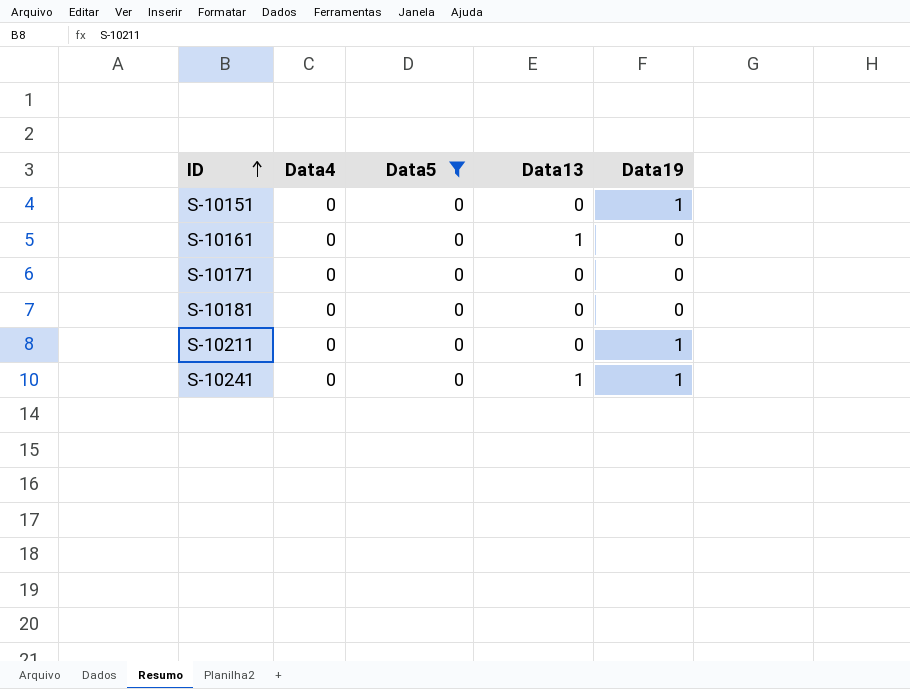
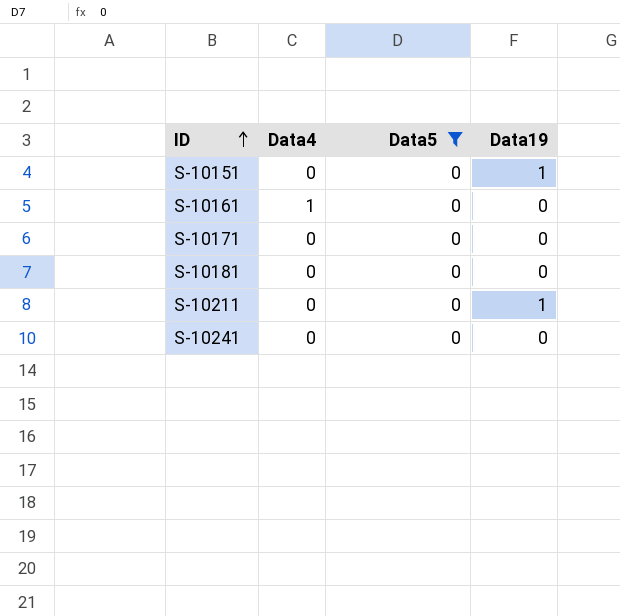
column Data13 | position: 4 -> none
S-10161 | Data4: 0 -> 1
S-10241 | Data19: 1 -> 0

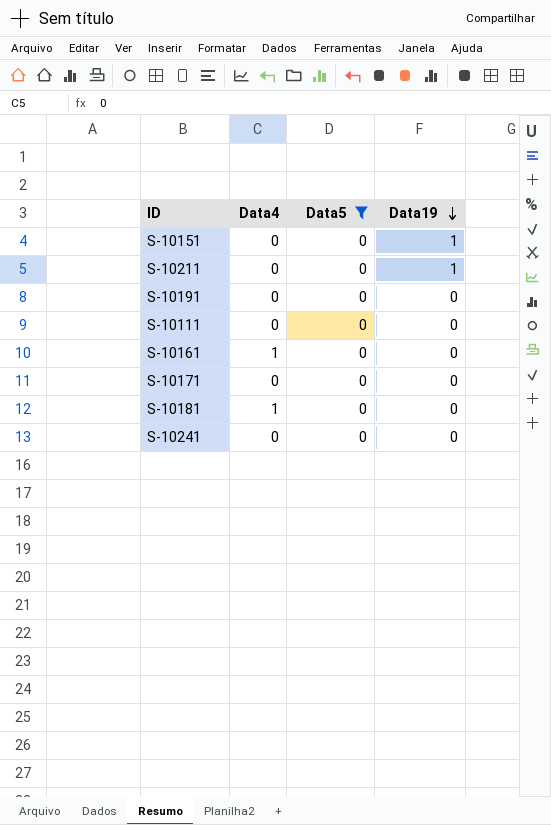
row order: ID ascending -> Data19 descending
row S-10191: none -> 0 | 0 | 0
row S-10111: none -> 0 | 0 | 0
S-10181 | Data4: 0 -> 1

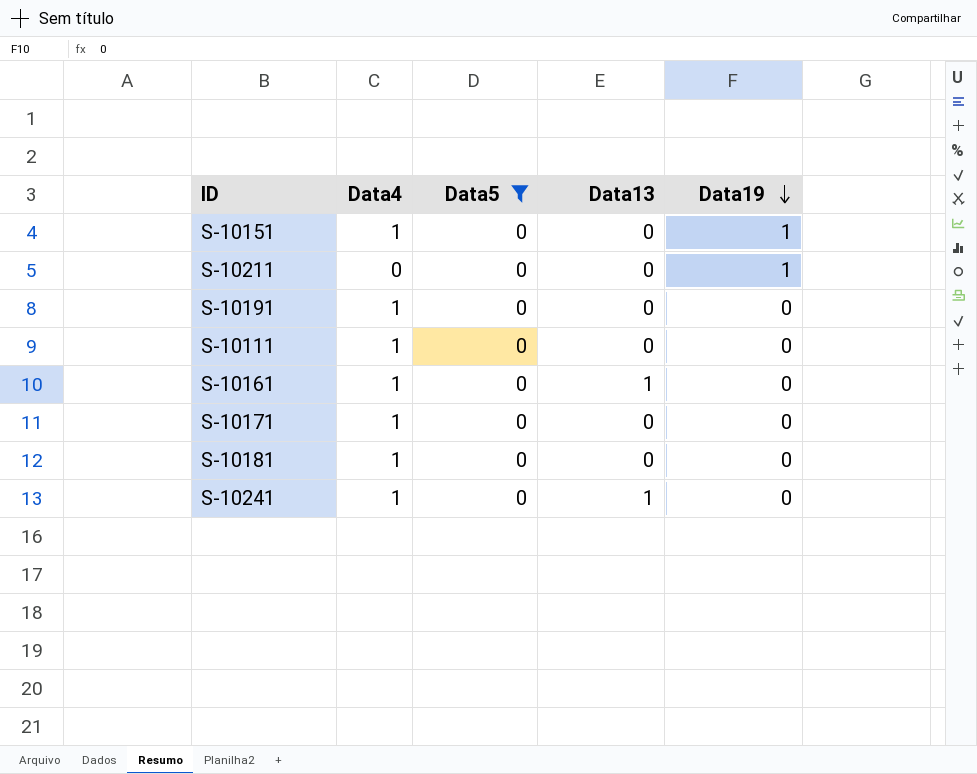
column Data13 | position: none -> 4
S-10151 | Data4: 0 -> 1
S-10191 | Data4: 0 -> 1
S-10111 | Data4: 0 -> 1
S-10171 | Data4: 0 -> 1
S-10241 | Data4: 0 -> 1

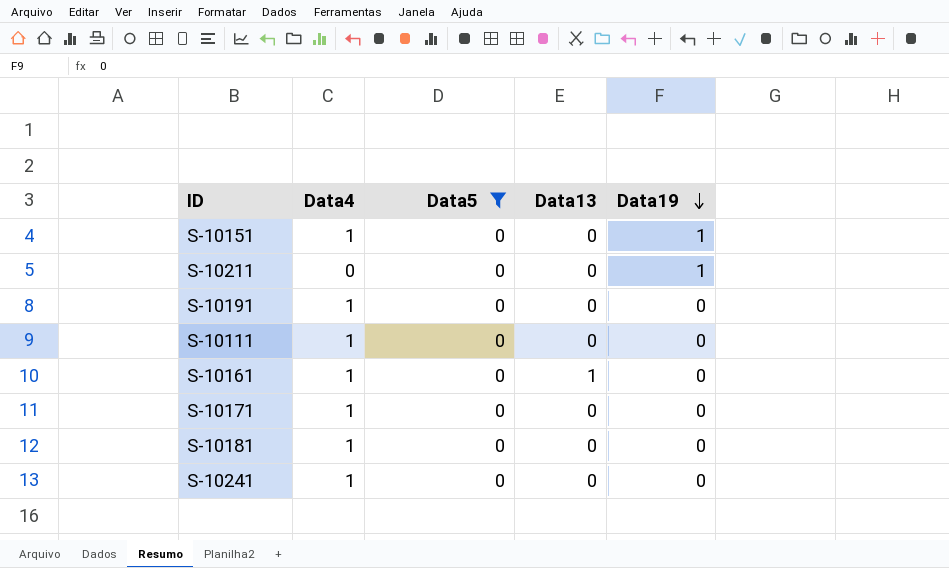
S-10241 | Data13: 1 -> 0

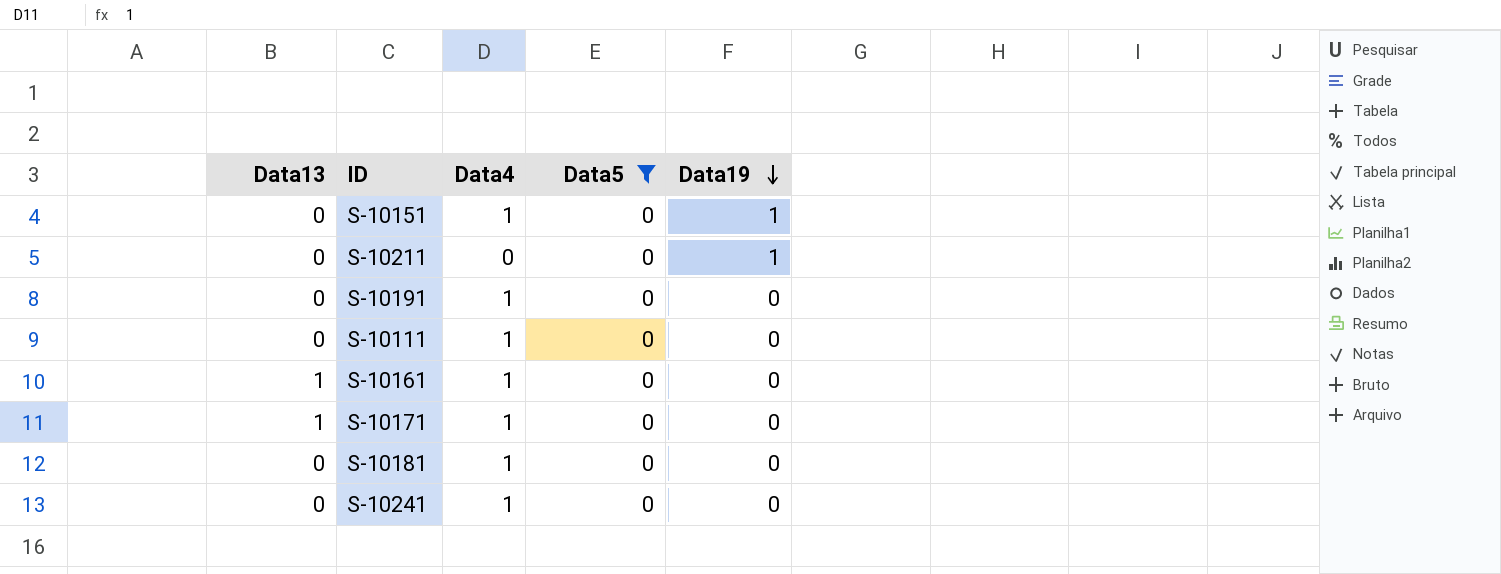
column Data13 | position: 4 -> 1
S-10171 | Data13: 0 -> 1

